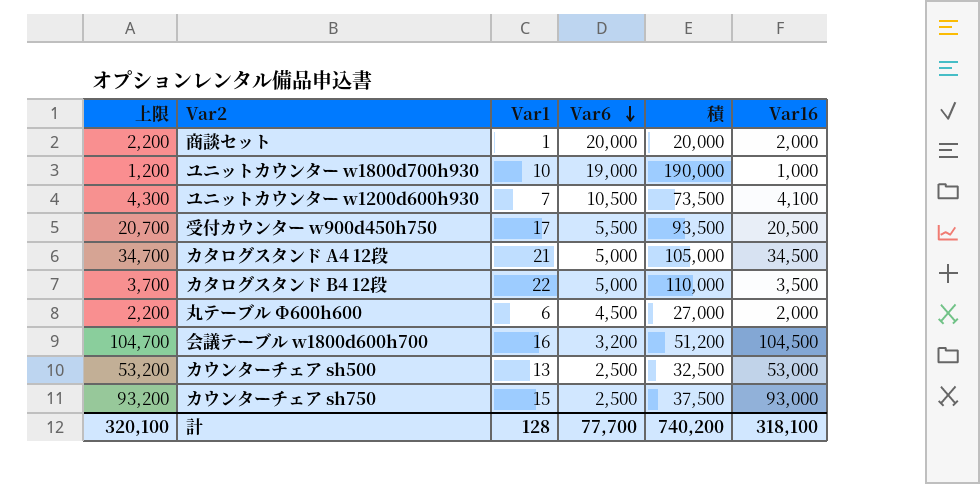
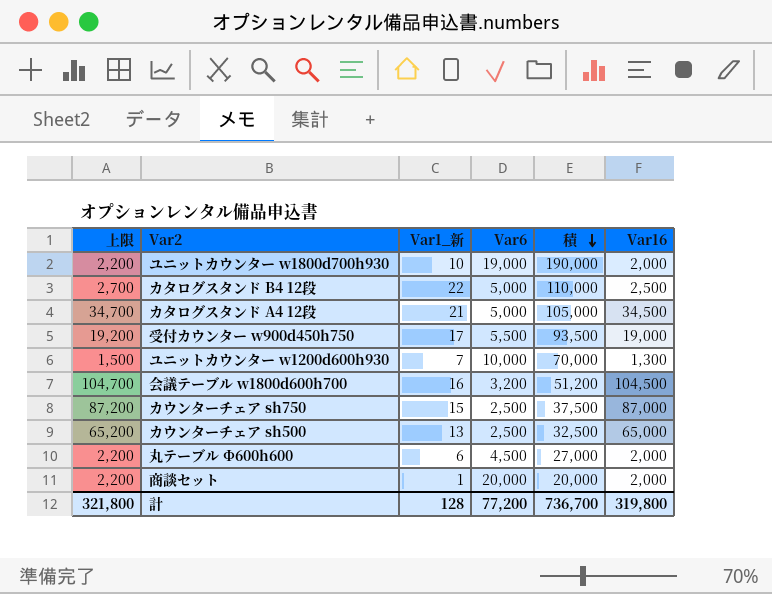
row order: Var6 descending -> 積 descending
column name: Var1 -> Var1_新
ユニットカウンター w1800d700h930 | 上限: 1,200 -> 2,200
ユニットカウンター w1800d700h930 | Var16: 1,000 -> 2,000
カタログスタンド B4 12段 | 上限: 3,700 -> 2,700
カタログスタンド B4 12段 | Var16: 3,500 -> 2,500
受付カウンター w900d450h750 | 上限: 20,700 -> 19,200
受付カウンター w900d450h750 | Var16: 20,500 -> 19,000
ユニットカウンター w1200d600h930 | 上限: 4,300 -> 1,500
ユニットカウンター w1200d600h930 | Var6: 10,500 -> 10,000
ユニットカウンター w1200d600h930 | 積: 73,500 -> 70,000
ユニットカウンター w1200d600h930 | Var16: 4,100 -> 1,300
カウンターチェア sh750 | 上限: 93,200 -> 87,200
カウンターチェア sh750 | Var16: 93,000 -> 87,000
カウンターチェア sh500 | 上限: 53,200 -> 65,200
カウンターチェア sh500 | Var16: 53,000 -> 65,000
計 | 上限: 320,100 -> 321,800
計 | Var6: 77,700 -> 77,200
計 | 積: 740,200 -> 736,700
計 | Var16: 318,100 -> 319,800

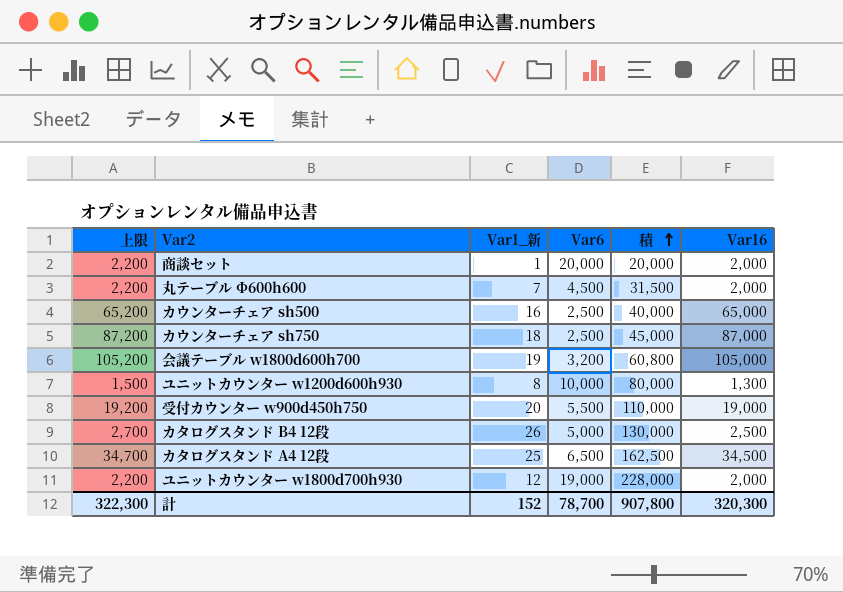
row order: 積 descending -> 積 ascending
丸テーブル Φ600h600 | Var1_新: 6 -> 7
丸テーブル Φ600h600 | 積: 27,000 -> 31,500
カウンターチェア sh500 | Var1_新: 13 -> 16
カウンターチェア sh500 | 積: 32,500 -> 40,000
カウンターチェア sh750 | Var1_新: 15 -> 18
カウンターチェア sh750 | 積: 37,500 -> 45,000
会議テーブル w1800d600h700 | 上限: 104,700 -> 105,200
会議テーブル w1800d600h700 | Var1_新: 16 -> 19
会議テーブル w1800d600h700 | 積: 51,200 -> 60,800
会議テーブル w1800d600h700 | Var16: 104,500 -> 105,000
ユニットカウンター w1200d600h930 | Var1_新: 7 -> 8
ユニットカウンター w1200d600h930 | 積: 70,000 -> 80,000
受付カウンター w900d450h750 | Var1_新: 17 -> 20
受付カウンター w900d450h750 | 積: 93,500 -> 110,000
カタログスタンド B4 12段 | Var1_新: 22 -> 26
カタログスタンド B4 12段 | 積: 110,000 -> 130,000
カタログスタンド A4 12段 | Var1_新: 21 -> 25
カタログスタンド A4 12段 | Var6: 5,000 -> 6,500
カタログスタンド A4 12段 | 積: 105,000 -> 162,500
ユニットカウンター w1800d700h930 | Var1_新: 10 -> 12
ユニットカウンター w1800d700h930 | 積: 190,000 -> 228,000
計 | 上限: 321,800 -> 322,300
計 | Var1_新: 128 -> 152
計 | Var6: 77,200 -> 78,700
計 | 積: 736,700 -> 907,800
計 | Var16: 319,800 -> 320,300

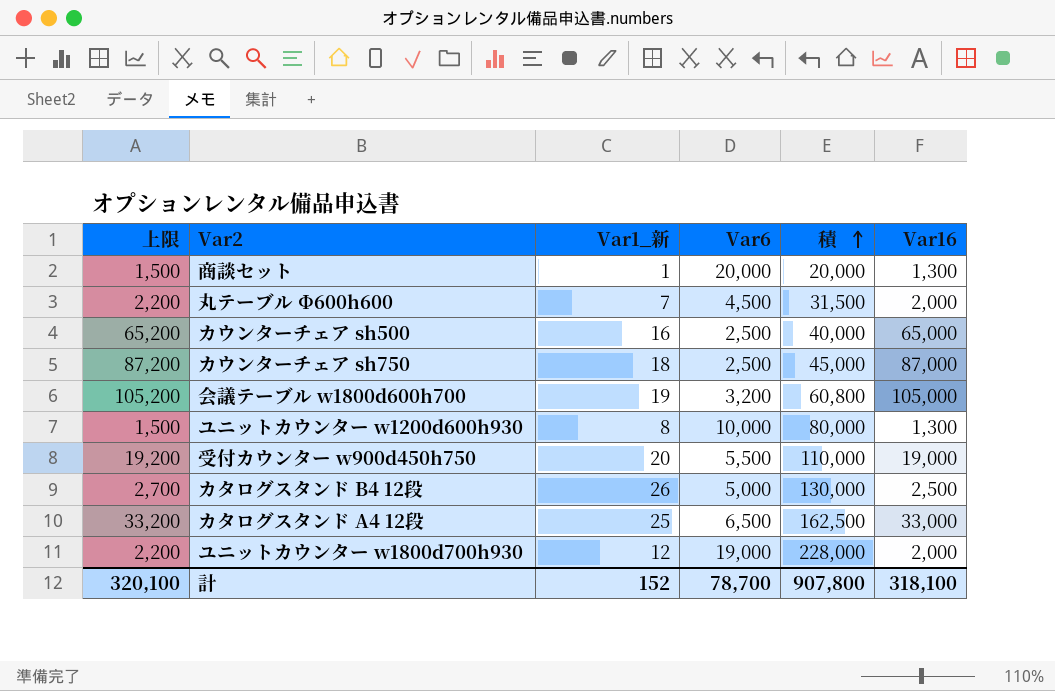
商談セット | 上限: 2,200 -> 1,500
商談セット | Var16: 2,000 -> 1,300
カタログスタンド A4 12段 | 上限: 34,700 -> 33,200
カタログスタンド A4 12段 | Var16: 34,500 -> 33,000
計 | 上限: 322,300 -> 320,100
計 | Var16: 320,300 -> 318,100

